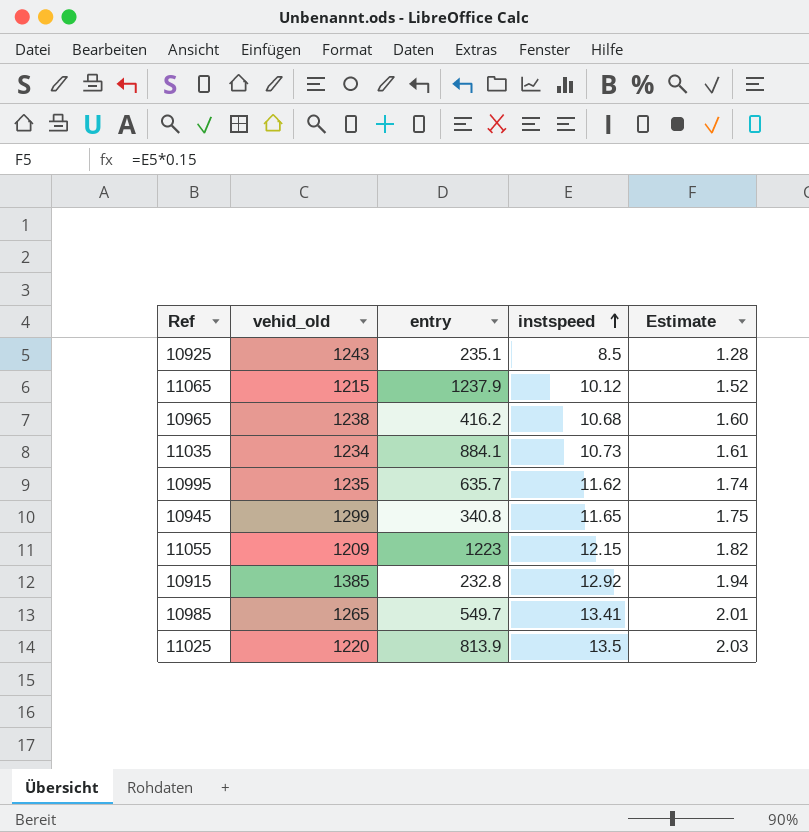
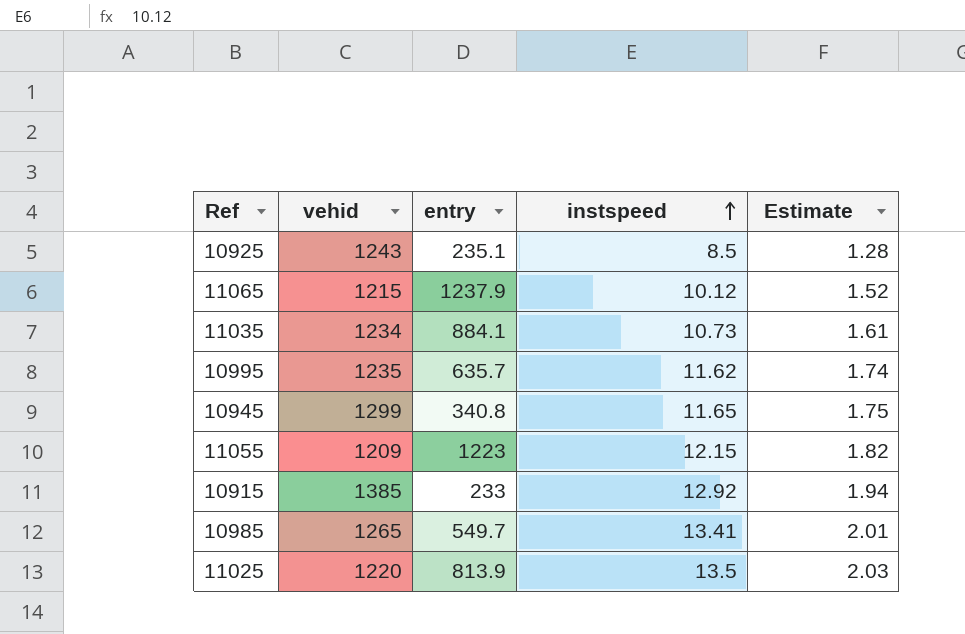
column name: vehid_old -> vehid
row 10965: 1238 | 416.2 | 10.68 | 1.60 -> none
10915 | entry: 232.8 -> 233

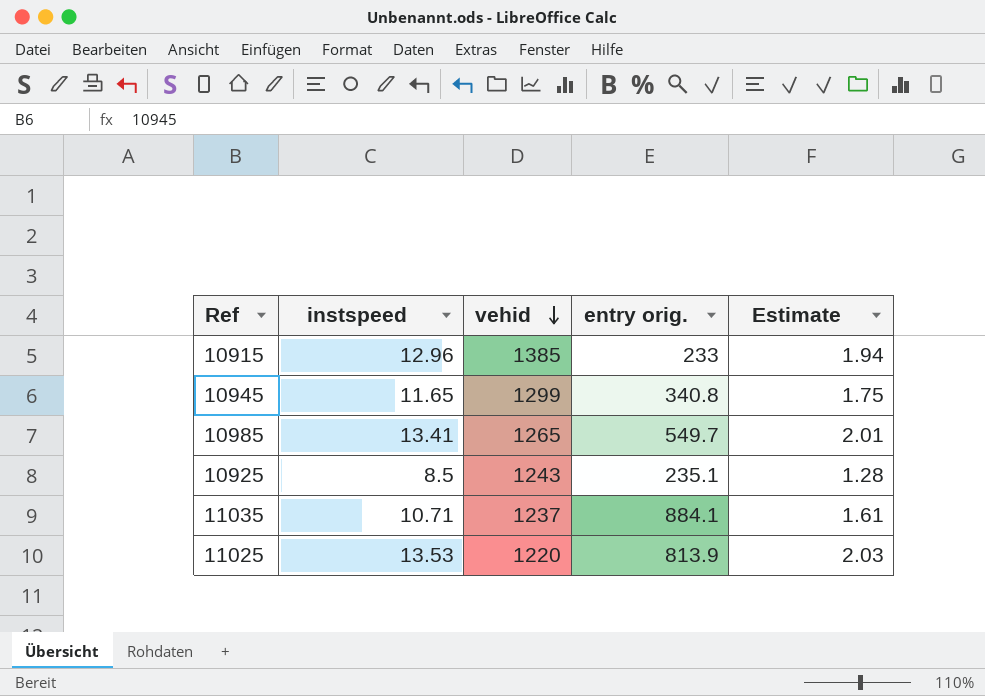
row order: instspeed ascending -> vehid descending
column instspeed | position: 4 -> 2
column name: entry -> entry orig.
row 11065: 1215 | 1237.9 | 10.12 | 1.52 -> none
row 10995: 1235 | 635.7 | 11.62 | 1.74 -> none
row 11055: 1209 | 1223 | 12.15 | 1.82 -> none
10915 | instspeed: 12.92 -> 12.96
11035 | instspeed: 10.73 -> 10.71
11035 | vehid: 1234 -> 1237
11025 | instspeed: 13.5 -> 13.53

